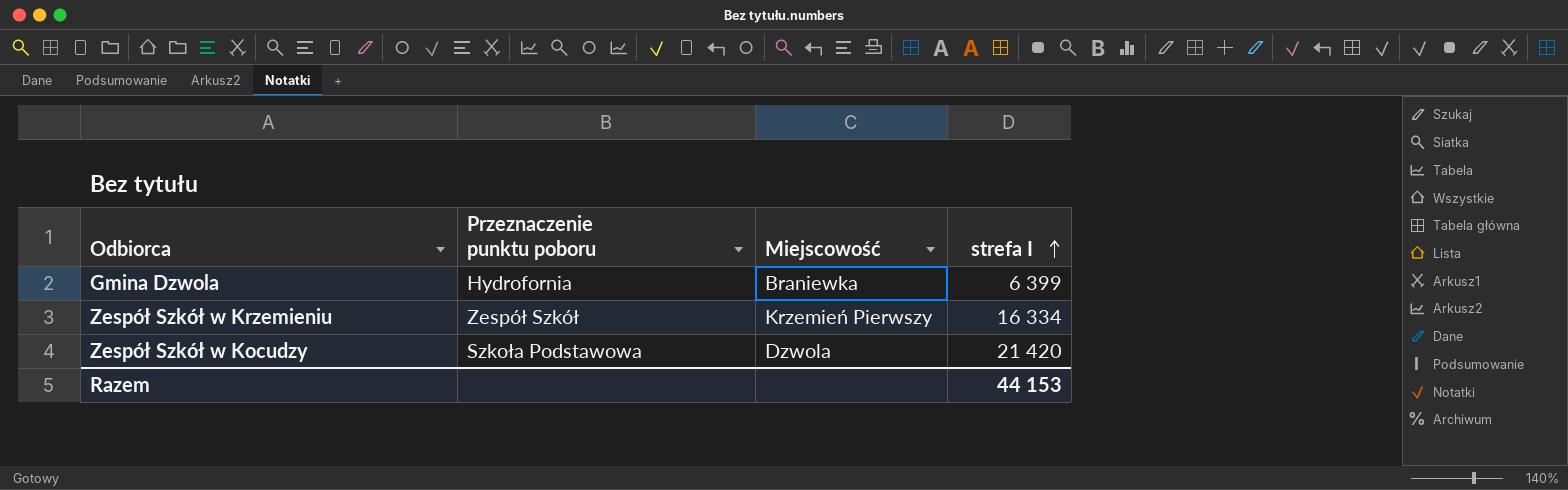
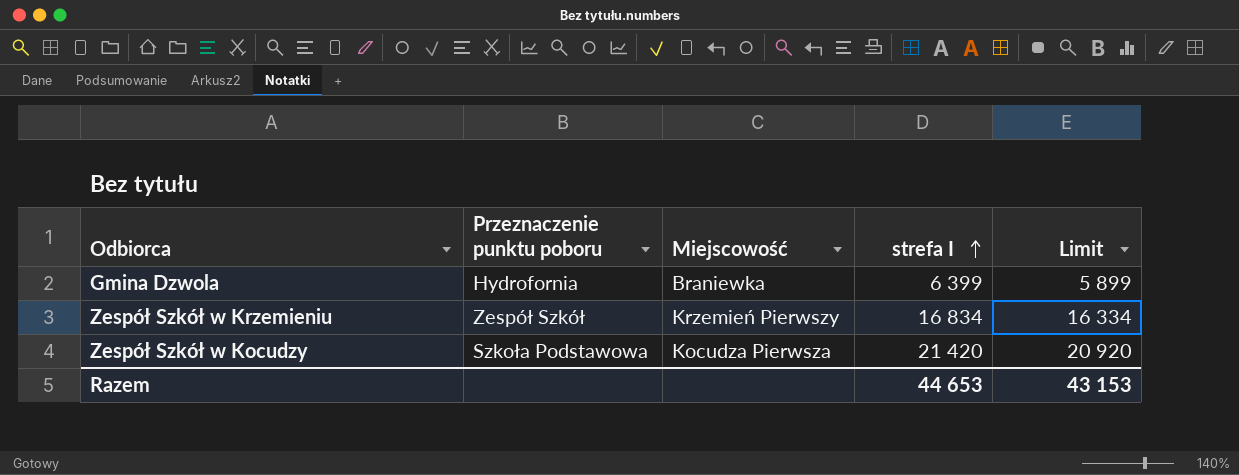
column Limit | formula: none -> [strefa I] - 500
Zespół Szkół w Krzemieniu | strefa I: 16 334 -> 16 834
Zespół Szkół w Kocudzy | Miejscowość: Dzwola -> Kocudza Pierwsza
Razem | strefa I: 44 153 -> 44 653

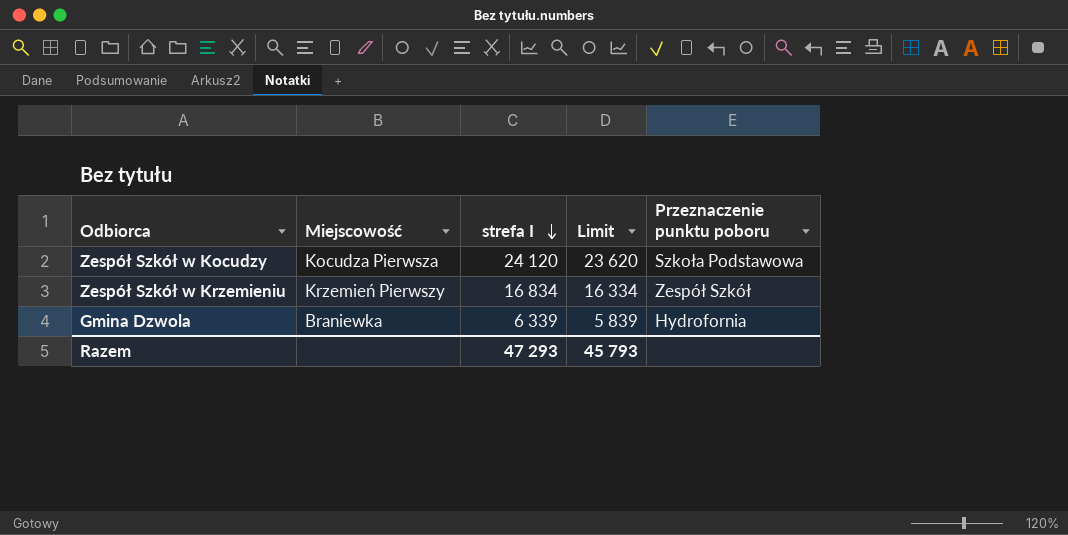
row order: strefa I ascending -> strefa I descending
column Przeznaczenie punktu poboru | position: 2 -> 5
Zespół Szkół w Kocudzy | strefa I: 21 420 -> 24 120
Zespół Szkół w Kocudzy | Limit: 20 920 -> 23 620
Gmina Dzwola | strefa I: 6 399 -> 6 339
Gmina Dzwola | Limit: 5 899 -> 5 839
Razem | strefa I: 44 653 -> 47 293
Razem | Limit: 43 153 -> 45 793

